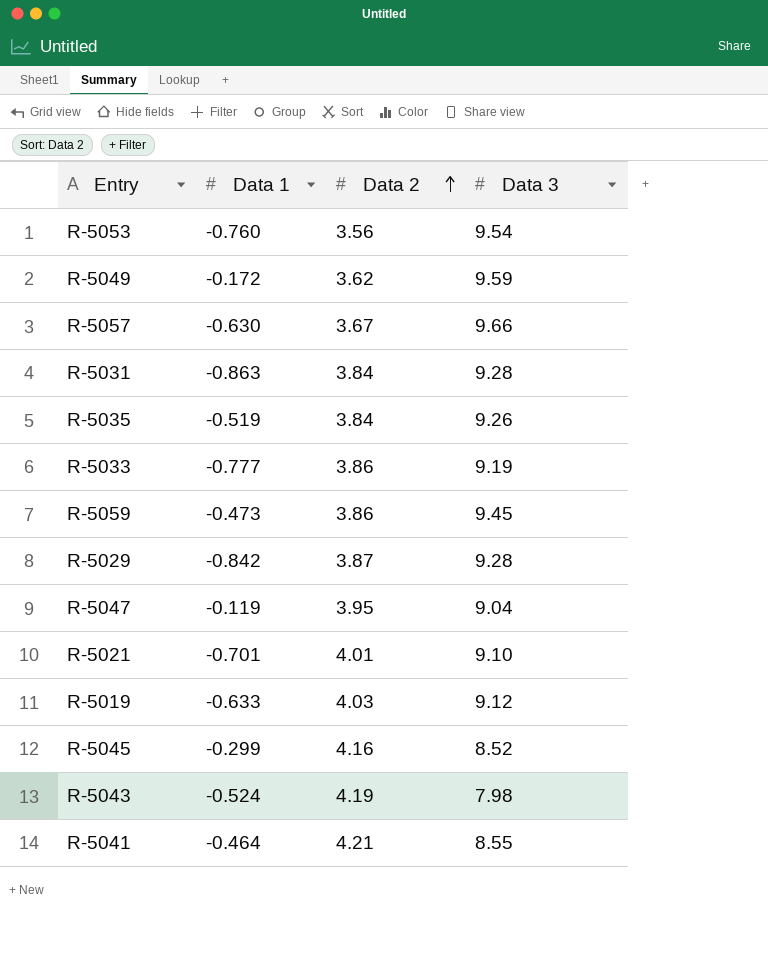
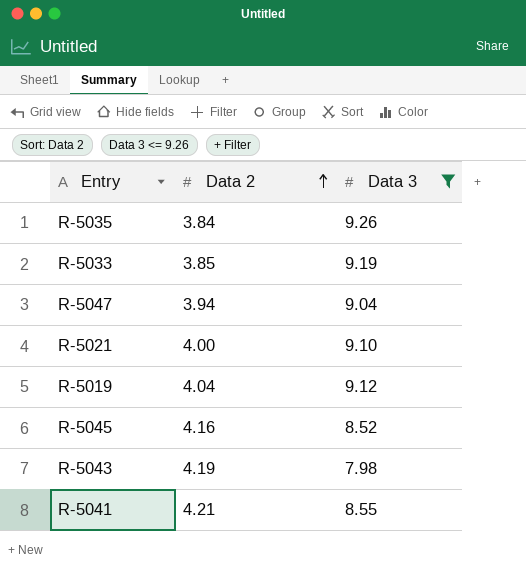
filter: none -> Data 3 <= 9.26
column Data 1 | position: 2 -> none
R-5033 | Data 2: 3.86 -> 3.85
R-5047 | Data 2: 3.95 -> 3.94
R-5021 | Data 2: 4.01 -> 4.00
R-5019 | Data 2: 4.03 -> 4.04

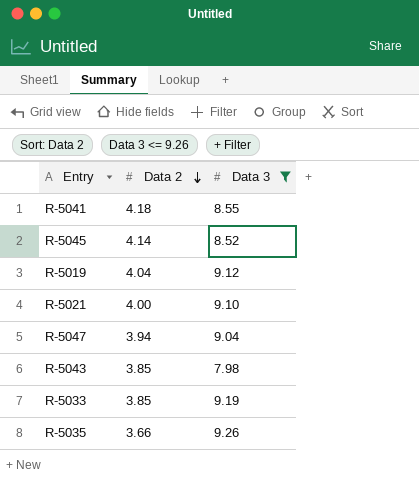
row order: Data 2 ascending -> Data 2 descending
R-5041 | Data 2: 4.21 -> 4.18
R-5045 | Data 2: 4.16 -> 4.14
R-5043 | Data 2: 4.19 -> 3.85
R-5035 | Data 2: 3.84 -> 3.66

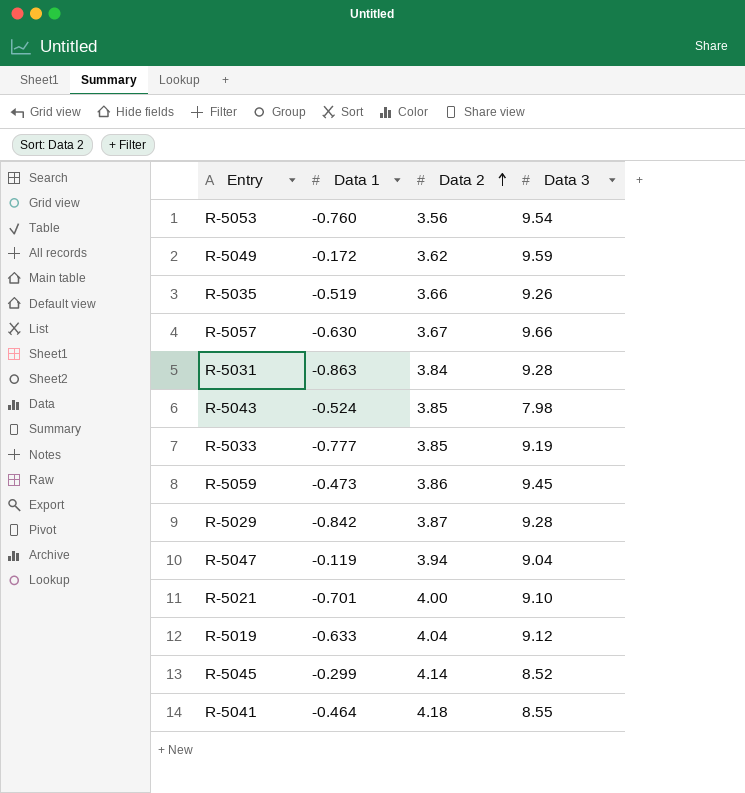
filter: Data 3 <= 9.26 -> none
row order: Data 2 descending -> Data 2 ascending
column Data 1 | position: none -> 2

